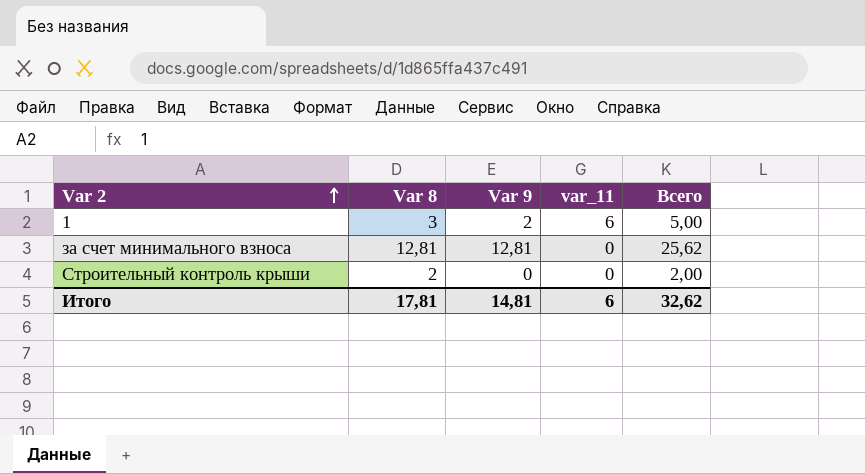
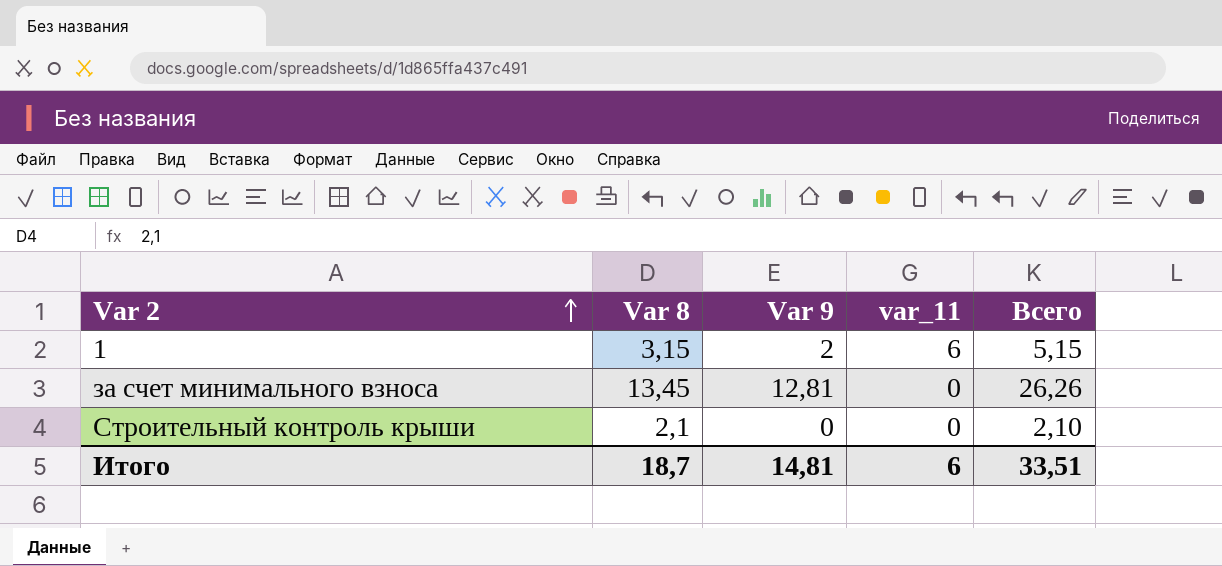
1 | Var 8: 3 -> 3,15
1 | Всего: 5,00 -> 5,15
за счет минимального взноса | Var 8: 12,81 -> 13,45
за счет минимального взноса | Всего: 25,62 -> 26,26
Строительный контроль крыши | Var 8: 2 -> 2,1
Строительный контроль крыши | Всего: 2,00 -> 2,10
Итого | Var 8: 17,81 -> 18,7
Итого | Всего: 32,62 -> 33,51

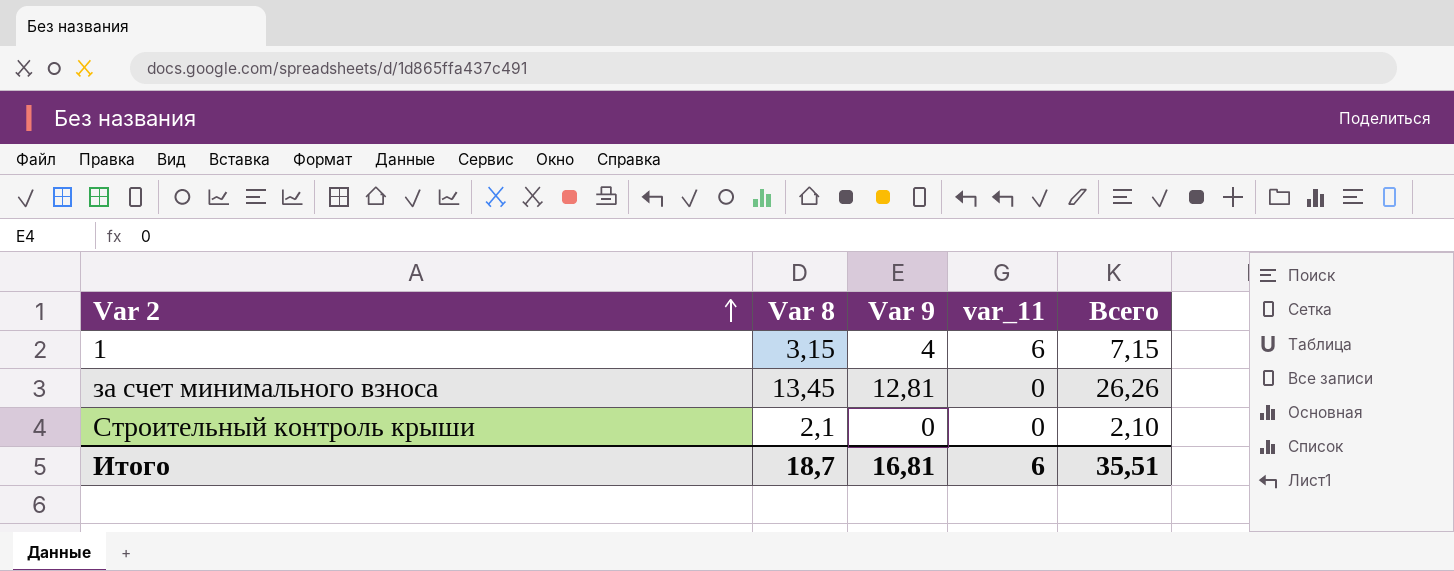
1 | Var 9: 2 -> 4
1 | Всего: 5,15 -> 7,15
Итого | Var 9: 14,81 -> 16,81
Итого | Всего: 33,51 -> 35,51

